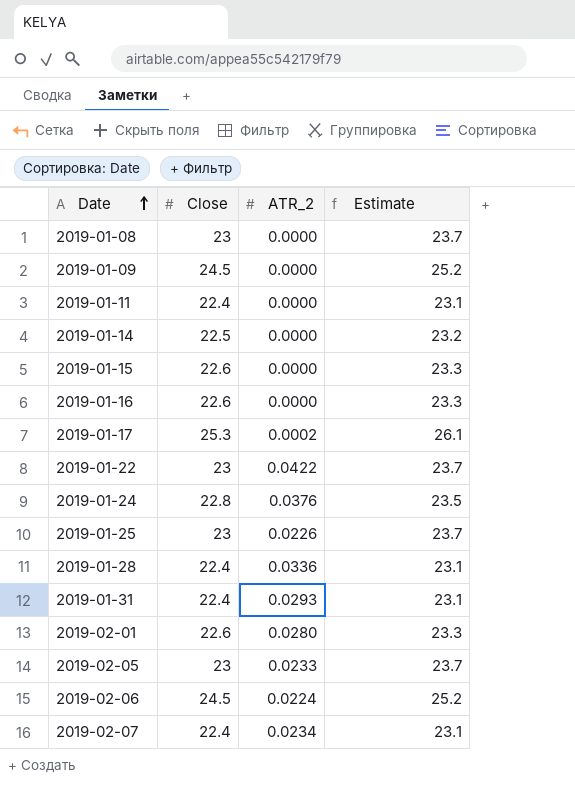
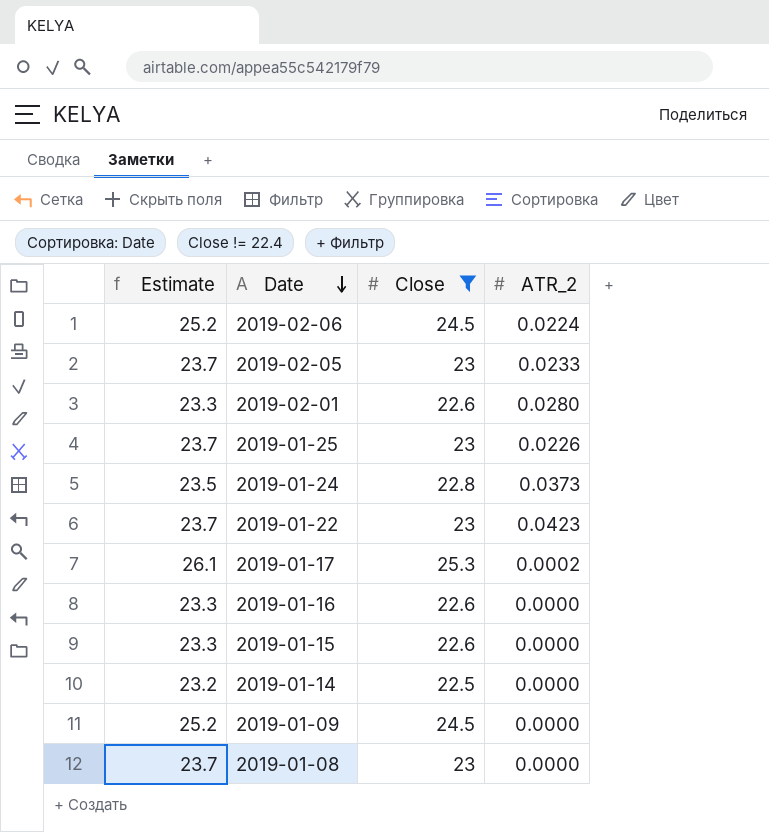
filter: none -> Close != 22.4
row order: Date ascending -> Date descending
column Estimate | position: 4 -> 1
2019-01-24 | ATR_2: 0.0376 -> 0.0373
2019-01-22 | ATR_2: 0.0422 -> 0.0423

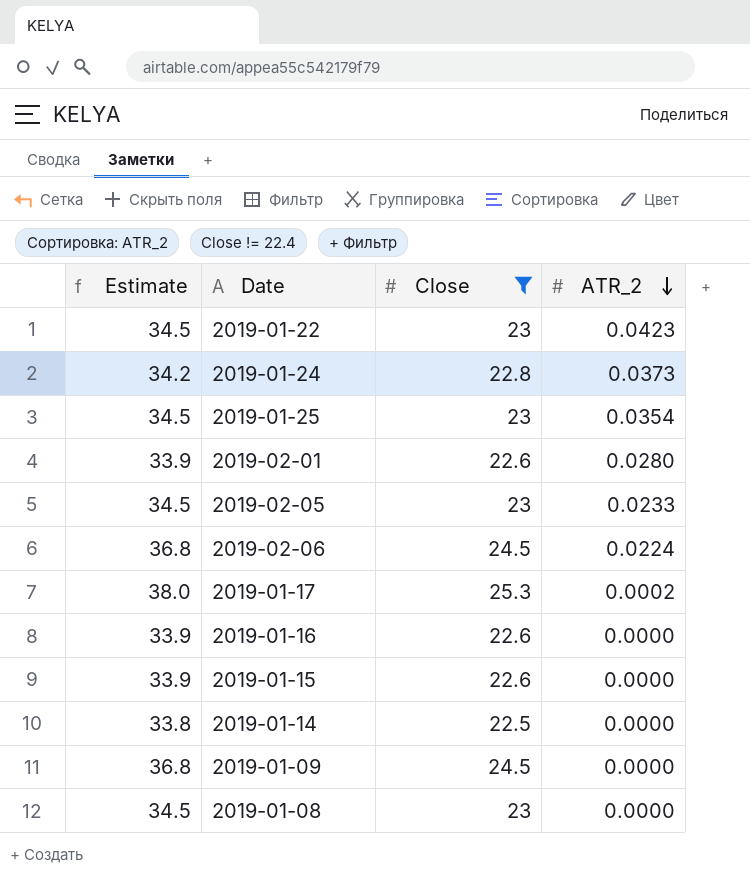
row order: Date descending -> ATR_2 descending
column Estimate | formula: [Close] * 1.03 -> [Close] * 1.5
2019-01-25 | ATR_2: 0.0226 -> 0.0354

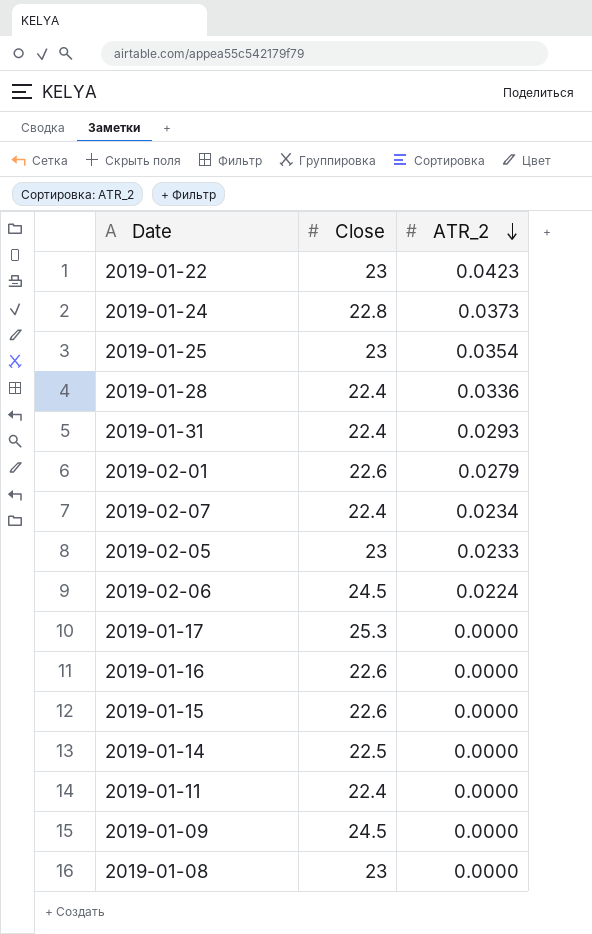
filter: Close != 22.4 -> none
column Estimate | formula: [Close] * 1.5 -> none
2019-02-01 | ATR_2: 0.0280 -> 0.0279
2019-01-17 | ATR_2: 0.0002 -> 0.0000

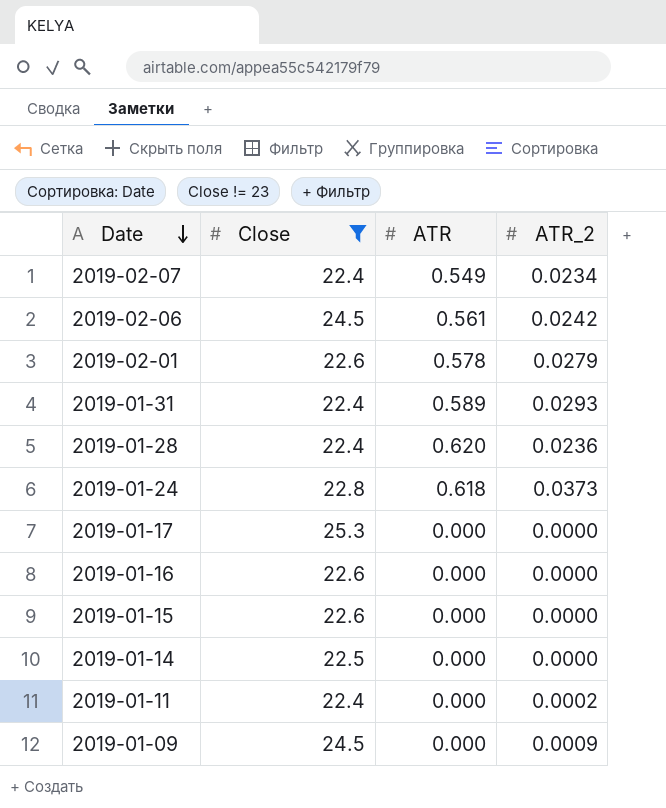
filter: none -> Close != 23
row order: ATR_2 descending -> Date descending
column ATR | position: none -> 3
2019-02-06 | ATR_2: 0.0224 -> 0.0242
2019-01-28 | ATR_2: 0.0336 -> 0.0236
2019-01-11 | ATR_2: 0.0000 -> 0.0002
2019-01-09 | ATR_2: 0.0000 -> 0.0009

